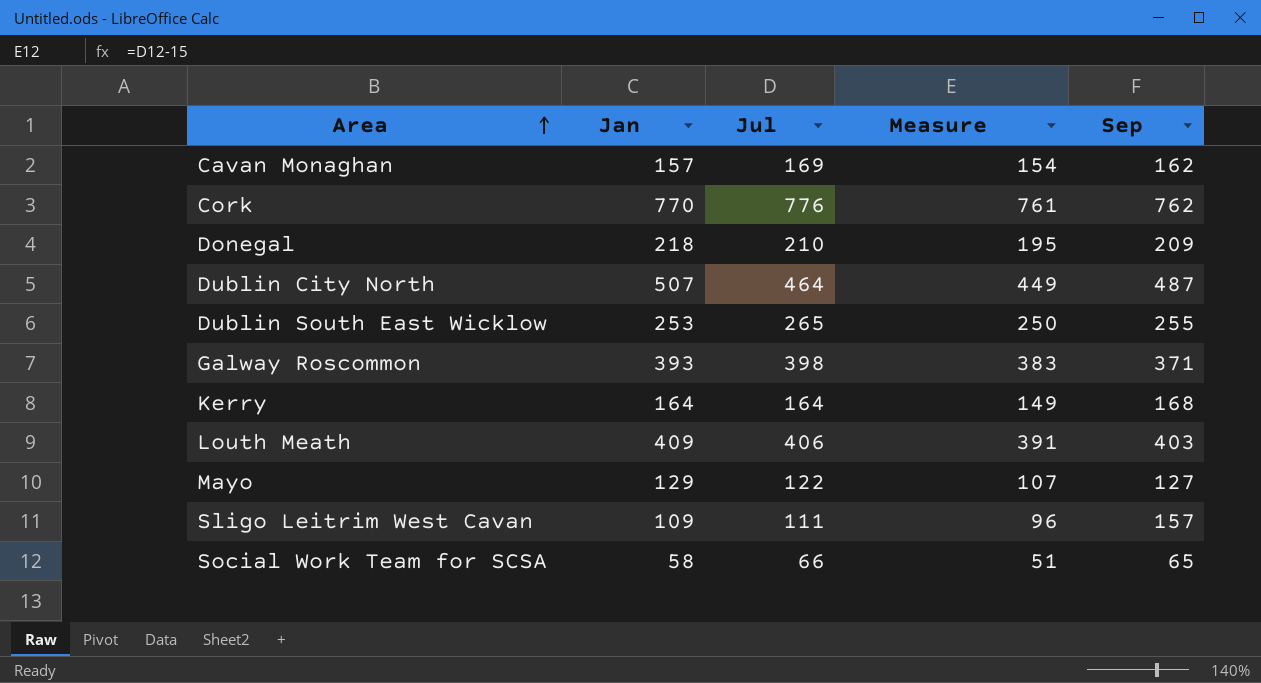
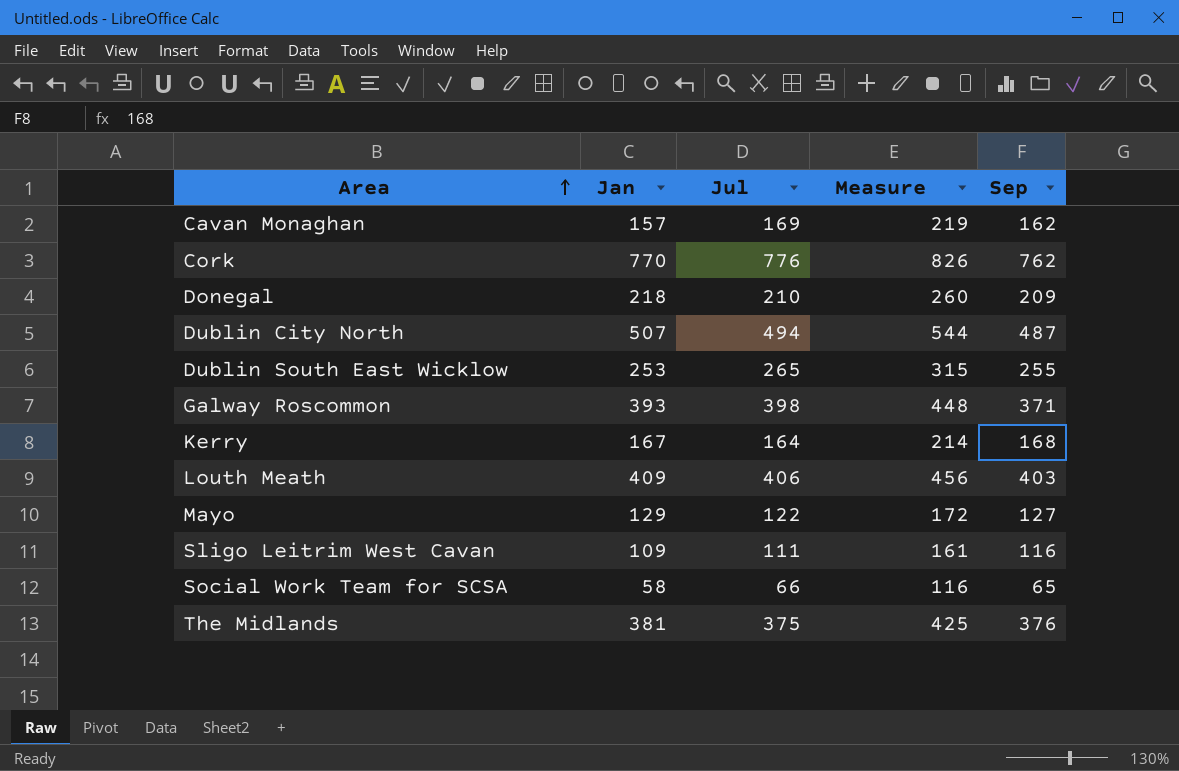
column Measure | formula: [Jul] - 15 -> [Jul] + 50
Dublin City North | Jul: 464 -> 494
Kerry | Jan: 164 -> 167
Sligo Leitrim West Cavan | Sep: 157 -> 116
row The Midlands: none -> 381 | 375 | 425 | 376

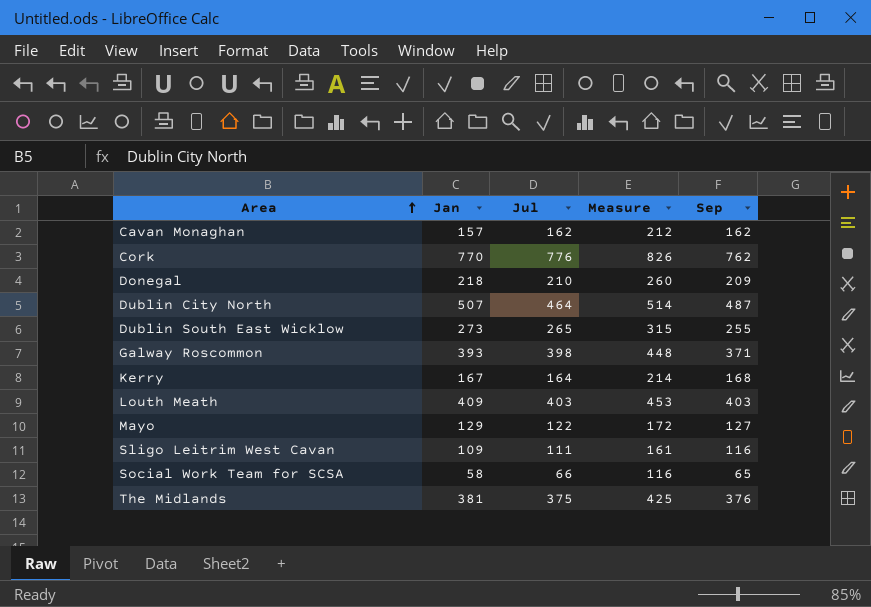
Cavan Monaghan | Jul: 169 -> 162
Cavan Monaghan | Measure: 219 -> 212
Dublin City North | Jul: 494 -> 464
Dublin City North | Measure: 544 -> 514
Dublin South East Wicklow | Jan: 253 -> 273
Louth Meath | Jul: 406 -> 403
Louth Meath | Measure: 456 -> 453

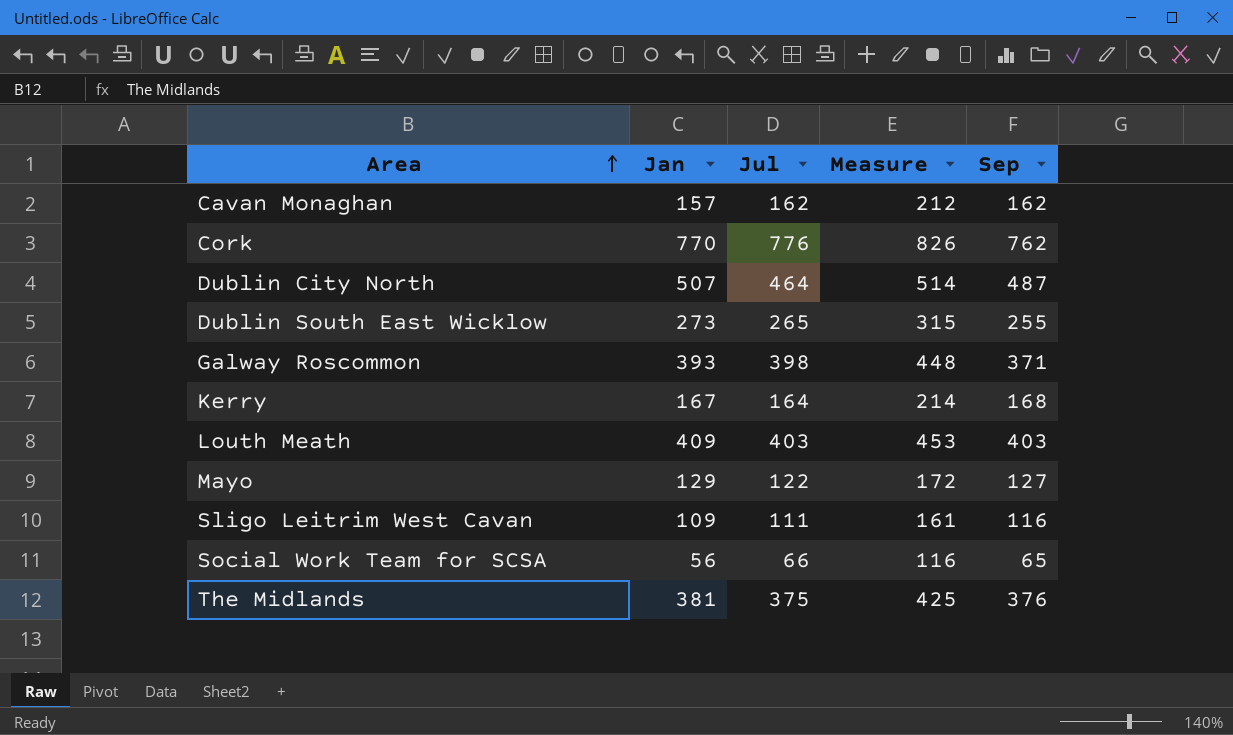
row Donegal: 218 | 210 | 260 | 209 -> none
Social Work Team for SCSA | Jan: 58 -> 56

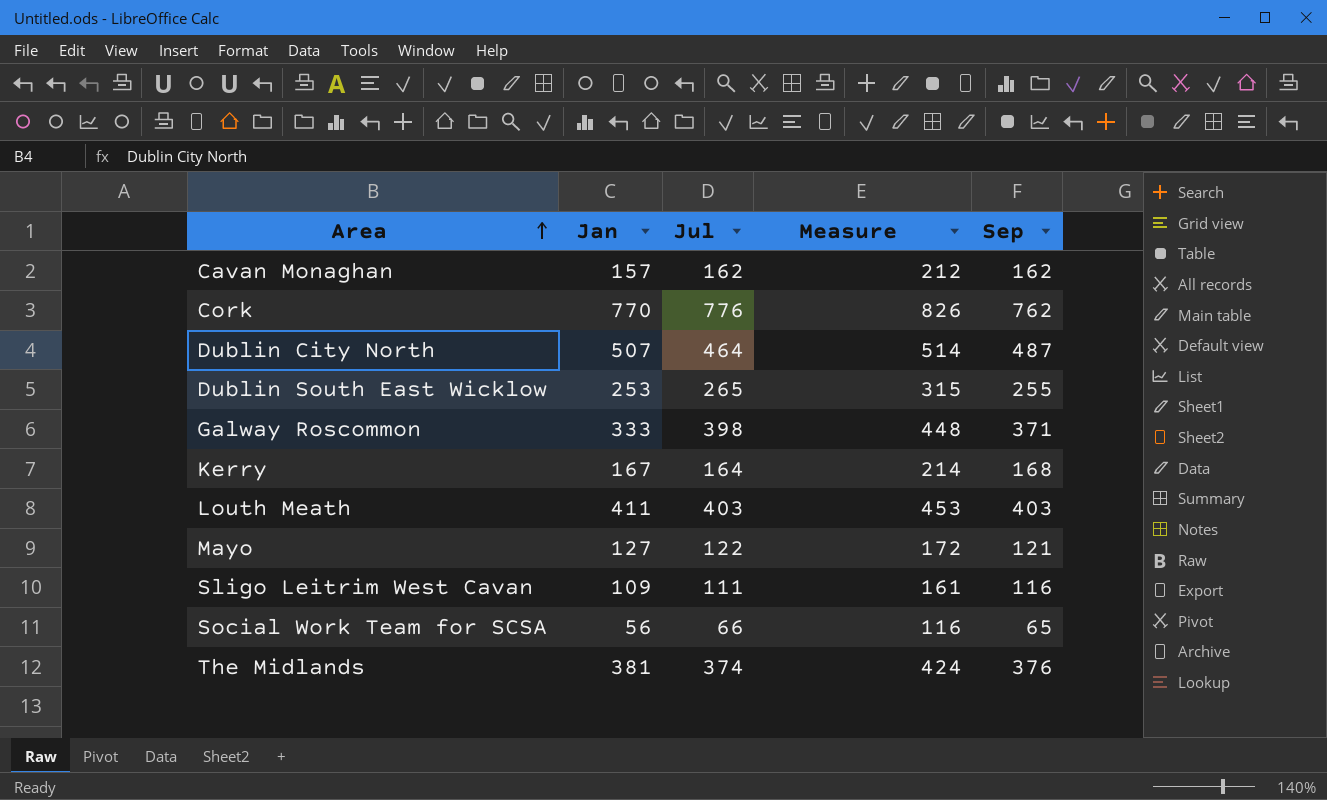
Dublin South East Wicklow | Jan: 273 -> 253
Galway Roscommon | Jan: 393 -> 333
Louth Meath | Jan: 409 -> 411
Mayo | Jan: 129 -> 127
Mayo | Sep: 127 -> 121
The Midlands | Jul: 375 -> 374
The Midlands | Measure: 425 -> 424

